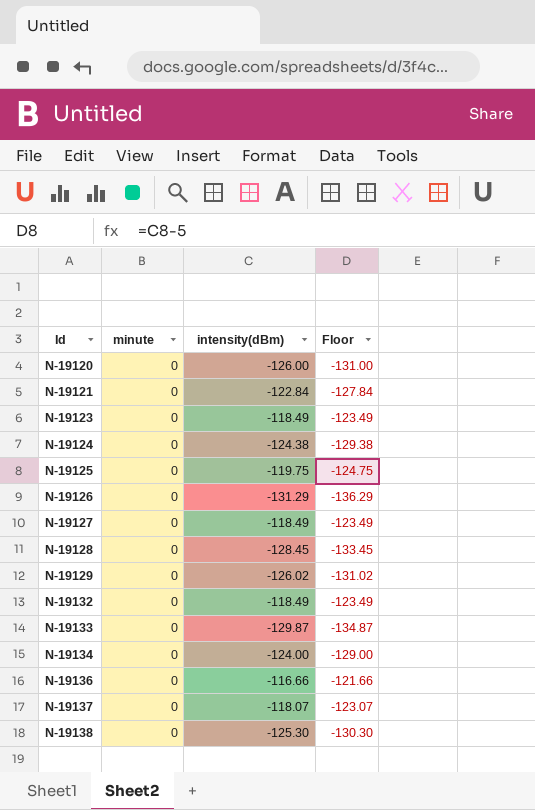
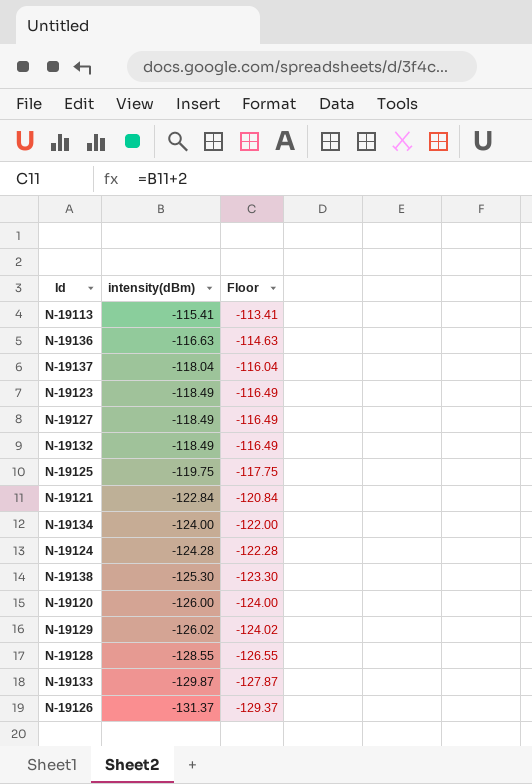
row order: Id ascending -> intensity(dBm) descending
column minute | position: 2 -> none
column Floor | formula: [intensity(dBm)] - 5 -> [intensity(dBm)] + 2
row N-19113: none -> -115.41 | -113.41
N-19136 | intensity(dBm): -116.66 -> -116.63
N-19137 | intensity(dBm): -118.07 -> -118.04
N-19124 | intensity(dBm): -124.38 -> -124.28
N-19128 | intensity(dBm): -128.45 -> -128.55
N-19126 | intensity(dBm): -131.29 -> -131.37

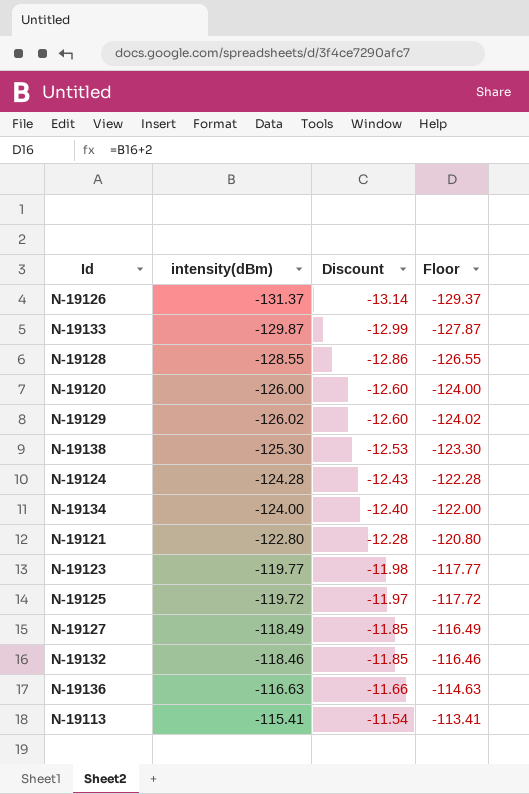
row order: intensity(dBm) descending -> Discount ascending
column Discount | formula: none -> [intensity(dBm)] * 0.1
row N-19137: -118.04 | -116.04 -> none
N-19121 | intensity(dBm): -122.84 -> -122.80
N-19121 | Floor: -120.84 -> -120.80
N-19123 | intensity(dBm): -118.49 -> -119.77
N-19123 | Floor: -116.49 -> -117.77
N-19125 | intensity(dBm): -119.75 -> -119.72
N-19125 | Floor: -117.75 -> -117.72
N-19132 | intensity(dBm): -118.49 -> -118.46
N-19132 | Floor: -116.49 -> -116.46

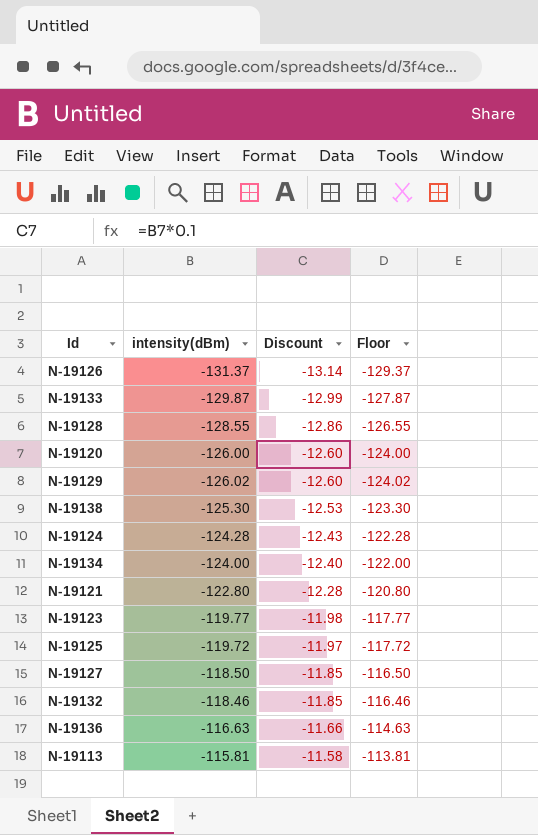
N-19127 | intensity(dBm): -118.49 -> -118.50
N-19127 | Floor: -116.49 -> -116.50
N-19113 | intensity(dBm): -115.41 -> -115.81
N-19113 | Discount: -11.54 -> -11.58
N-19113 | Floor: -113.41 -> -113.81

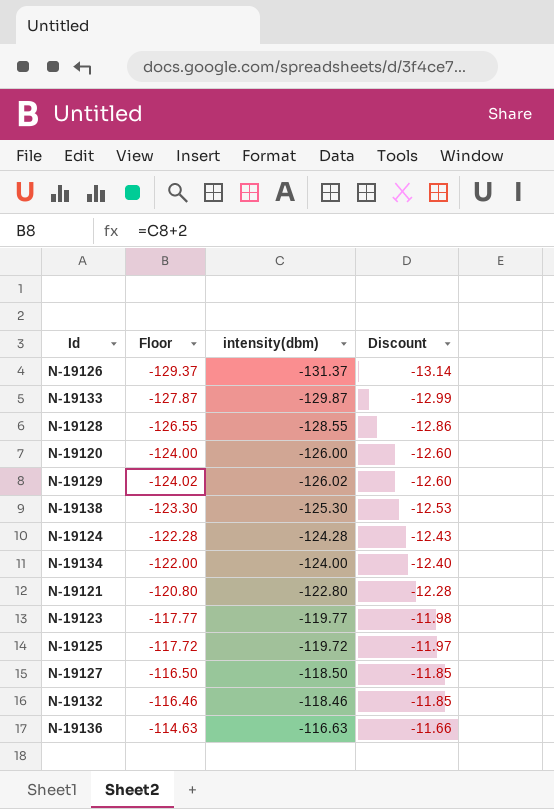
column Floor | position: 4 -> 2
column name: intensity(dBm) -> intensity(dbm)
row N-19113: -115.81 | -11.58 | -113.81 -> none

